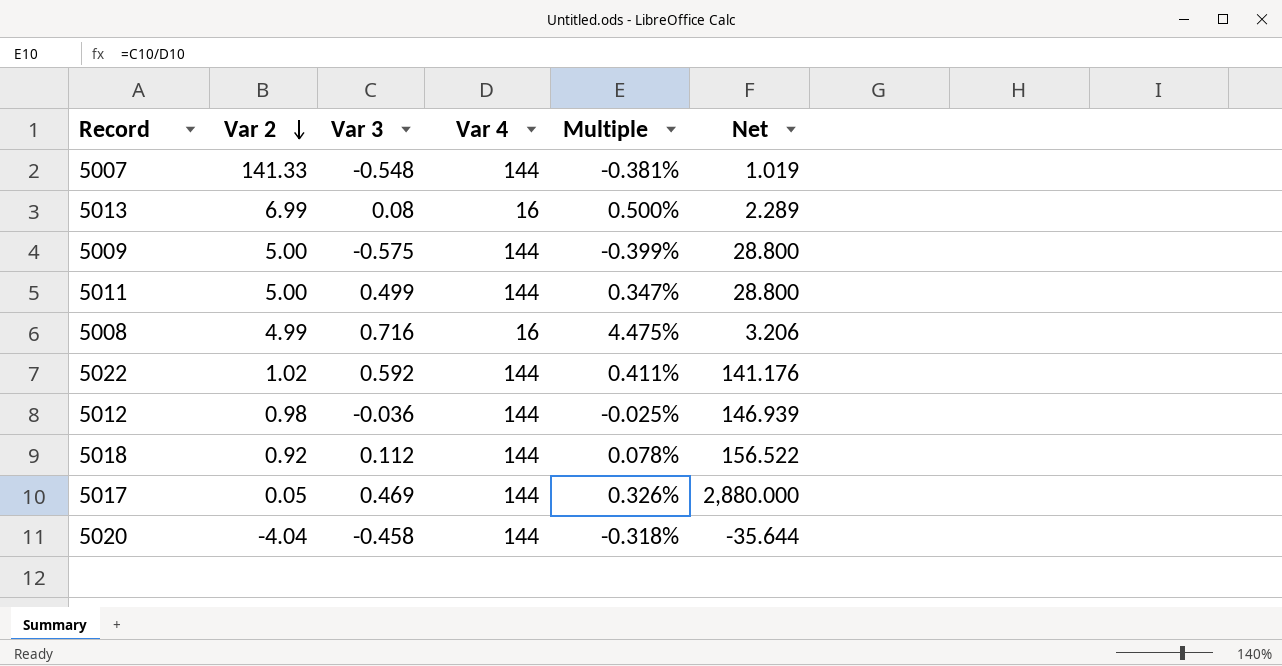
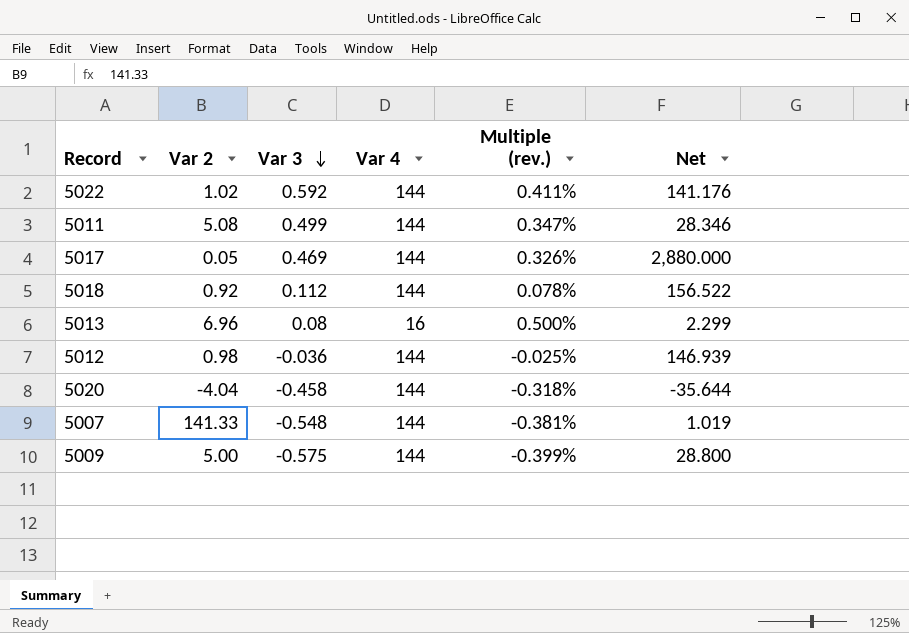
row order: Var 2 descending -> Var 3 descending
column name: Multiple -> Multiple (rev.)
row 5008: 4.99 | 0.716 | 16 | 4.475% | 3.206 -> none
5011 | Var 2: 5.00 -> 5.08
5011 | Net: 28.800 -> 28.346
5013 | Var 2: 6.99 -> 6.96
5013 | Net: 2.289 -> 2.299

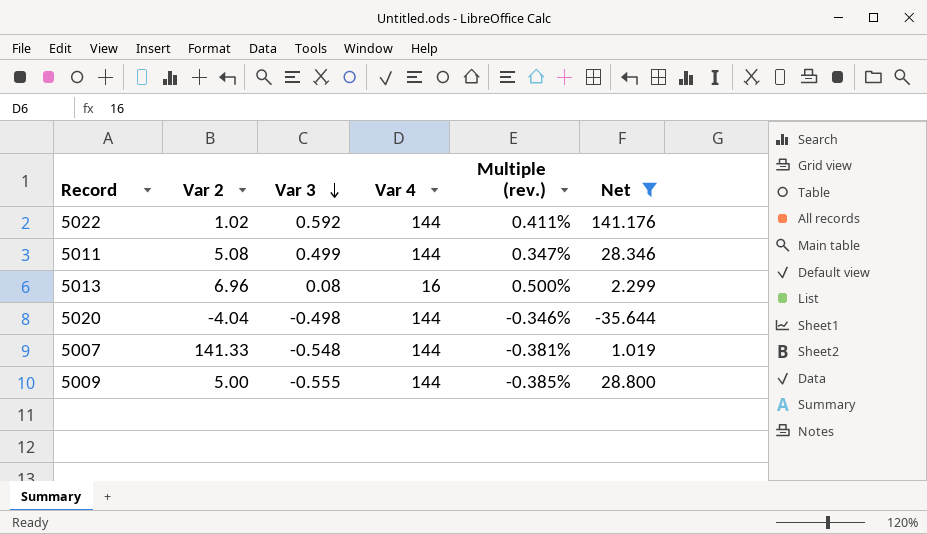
filter: none -> Net <= 141.176
5020 | Var 3: -0.458 -> -0.498
5020 | Multiple (rev.): -0.318% -> -0.346%
5009 | Var 3: -0.575 -> -0.555
5009 | Multiple (rev.): -0.399% -> -0.385%

